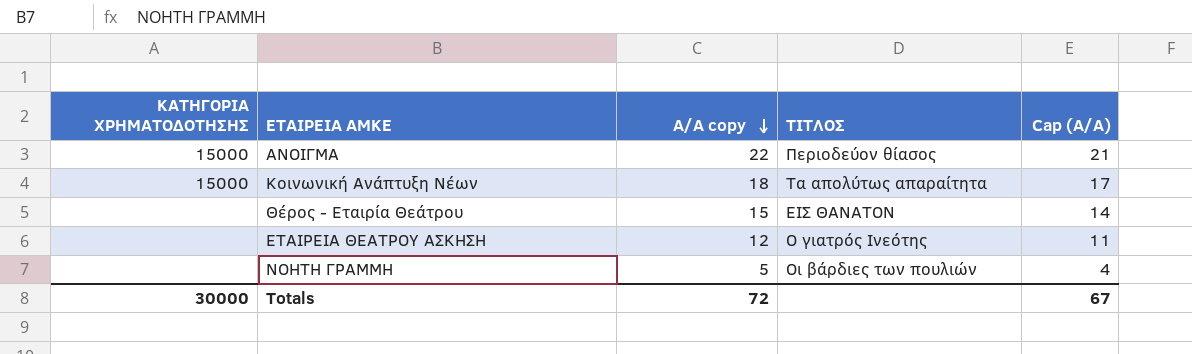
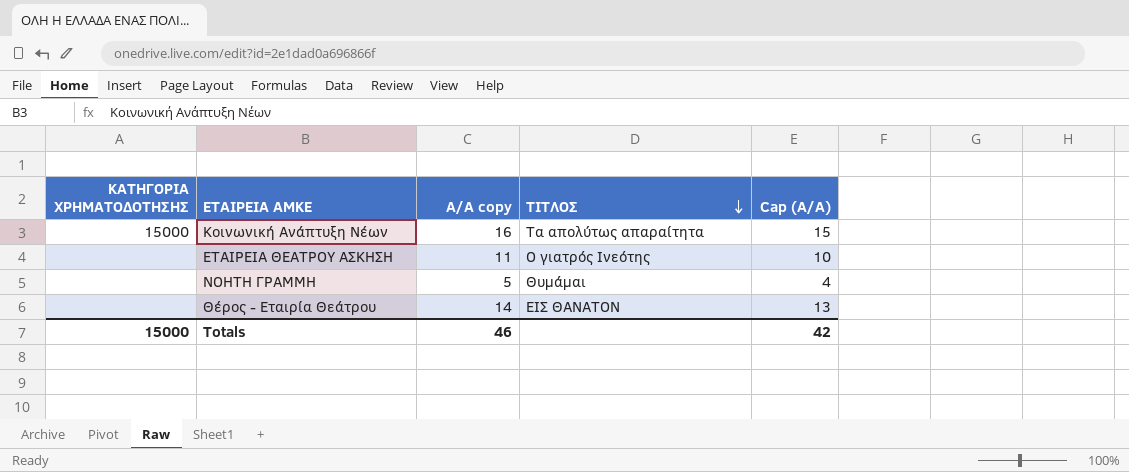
row order: Α/Α copy descending -> ΤΙΤΛΟΣ descending
row ΑΝΟΙΓΜΑ: 15000 | 22 | Περιοδεύον θίασος | 21 -> none
Κοινωνική Ανάπτυξη Νέων | Α/Α copy: 18 -> 16
Κοινωνική Ανάπτυξη Νέων | Cap (Α/Α): 17 -> 15
ΕΤΑΙΡΕΙΑ ΘΕΑΤΡΟΥ ΑΣΚΗΣΗ | Α/Α copy: 12 -> 11
ΕΤΑΙΡΕΙΑ ΘΕΑΤΡΟΥ ΑΣΚΗΣΗ | Cap (Α/Α): 11 -> 10
ΝΟΗΤΗ ΓΡΑΜΜΗ | ΤΙΤΛΟΣ: Οι βάρδιες των πουλιών -> Θυμάμαι
Θέρος - Εταιρία Θεάτρου | Α/Α copy: 15 -> 14
Θέρος - Εταιρία Θεάτρου | Cap (Α/Α): 14 -> 13
Totals | ΚΑΤΗΓΟΡΙΑ ΧΡΗΜΑΤΟΔΟΤΗΣΗΣ: 30000 -> 15000
Totals | Α/Α copy: 72 -> 46
Totals | Cap (Α/Α): 67 -> 42

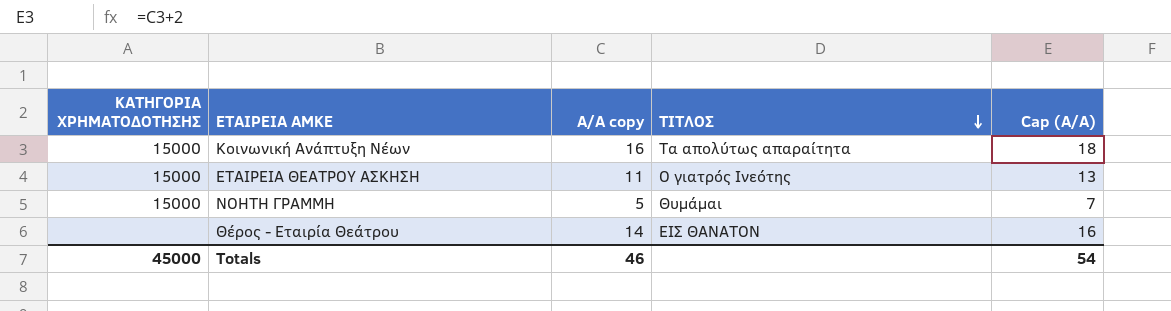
column Cap (Α/Α) | formula: [Α/Α copy] - 1 -> [Α/Α copy] + 2
ΕΤΑΙΡΕΙΑ ΘΕΑΤΡΟΥ ΑΣΚΗΣΗ | ΚΑΤΗΓΟΡΙΑ ΧΡΗΜΑΤΟΔΟΤΗΣΗΣ: none -> 15000
ΝΟΗΤΗ ΓΡΑΜΜΗ | ΚΑΤΗΓΟΡΙΑ ΧΡΗΜΑΤΟΔΟΤΗΣΗΣ: none -> 15000
Totals | ΚΑΤΗΓΟΡΙΑ ΧΡΗΜΑΤΟΔΟΤΗΣΗΣ: 15000 -> 45000
Totals | Cap (Α/Α): 42 -> 54

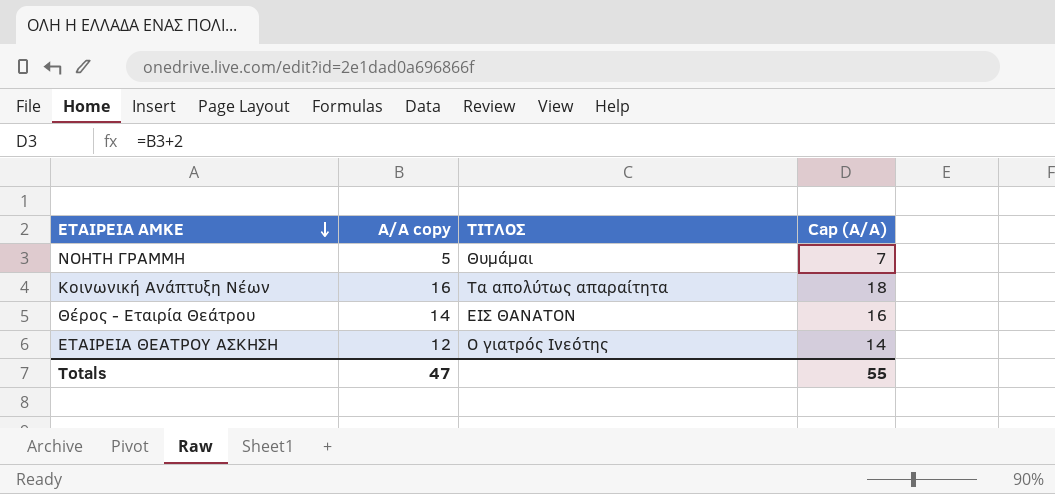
row order: ΤΙΤΛΟΣ descending -> ΕΤΑΙΡΕΙΑ ΑΜΚΕ descending
column ΚΑΤΗΓΟΡΙΑ ΧΡΗΜΑΤΟΔΟΤΗΣΗΣ | position: 1 -> none
ΕΤΑΙΡΕΙΑ ΘΕΑΤΡΟΥ ΑΣΚΗΣΗ | Α/Α copy: 11 -> 12
ΕΤΑΙΡΕΙΑ ΘΕΑΤΡΟΥ ΑΣΚΗΣΗ | Cap (Α/Α): 13 -> 14
Totals | Α/Α copy: 46 -> 47
Totals | Cap (Α/Α): 54 -> 55

